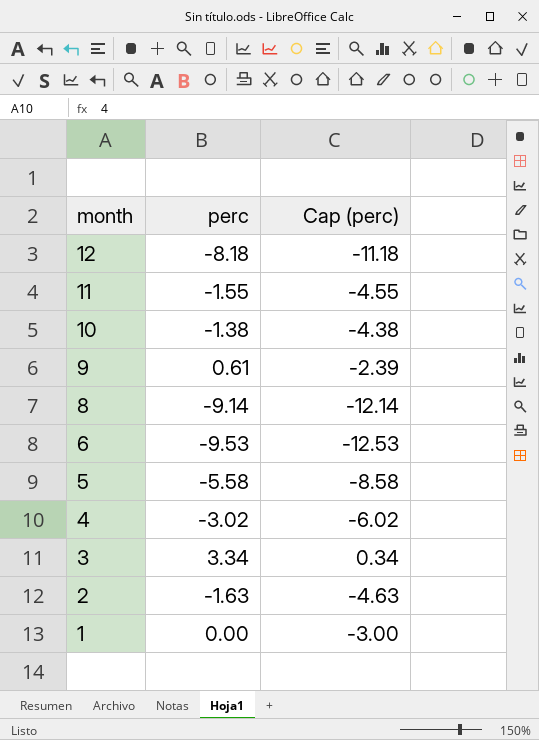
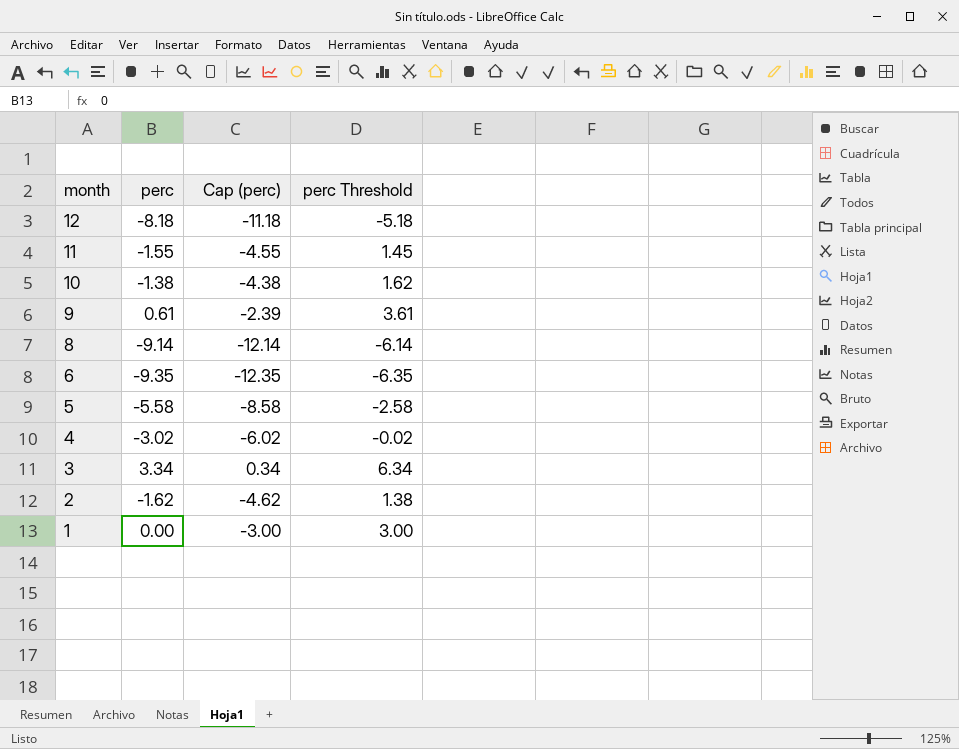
column perc Threshold | formula: none -> [perc] + 3
6 | perc: -9.53 -> -9.35
6 | Cap (perc): -12.53 -> -12.35
2 | perc: -1.63 -> -1.62
2 | Cap (perc): -4.63 -> -4.62

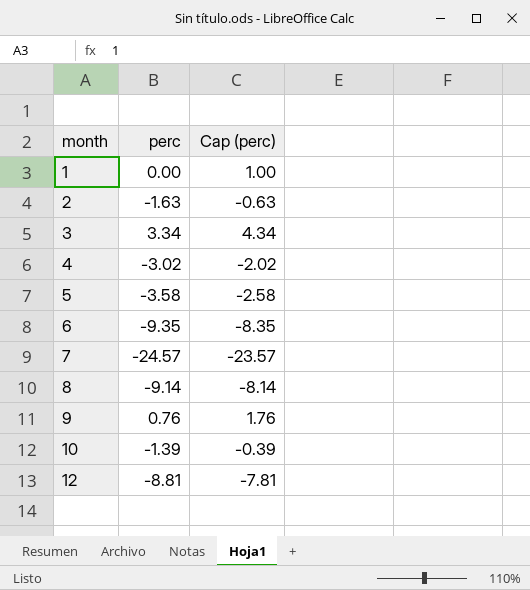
row order: month descending -> month ascending
column perc Threshold | formula: [perc] + 3 -> none
column Cap (perc) | formula: [perc] - 3 -> [perc] + 1
row 11: -1.55 | -4.55 | 1.45 -> none
2 | perc: -1.62 -> -1.63
5 | perc: -5.58 -> -3.58
row 7: none -> -24.57 | -23.57
9 | perc: 0.61 -> 0.76
10 | perc: -1.38 -> -1.39
12 | perc: -8.18 -> -8.81

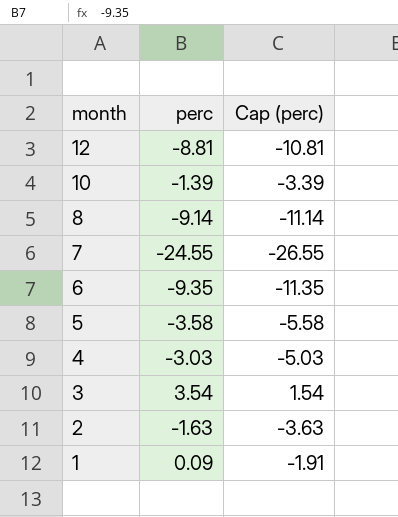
row order: month ascending -> month descending
column Cap (perc) | formula: [perc] + 1 -> [perc] - 2
row 9: 0.76 | 1.76 -> none
7 | perc: -24.57 -> -24.55
4 | perc: -3.02 -> -3.03
3 | perc: 3.34 -> 3.54
1 | perc: 0.00 -> 0.09

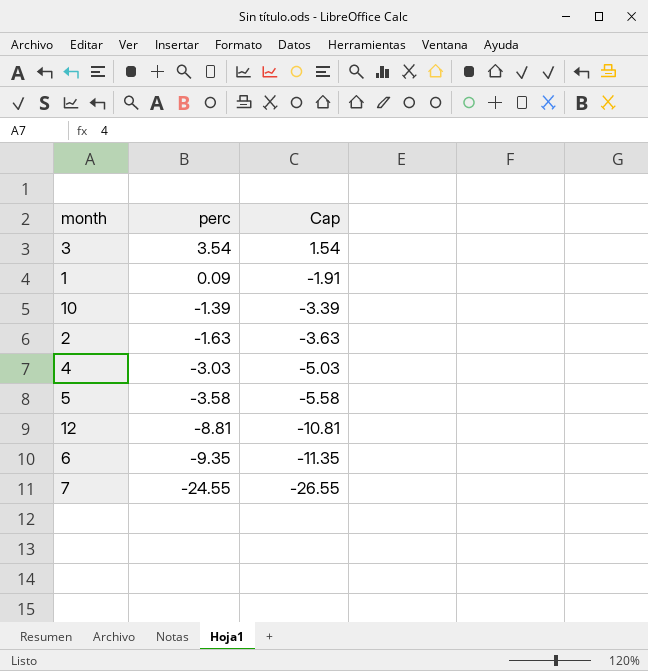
row order: month descending -> perc descending
column name: Cap (perc) -> Cap
row 8: -9.14 | -11.14 -> none

